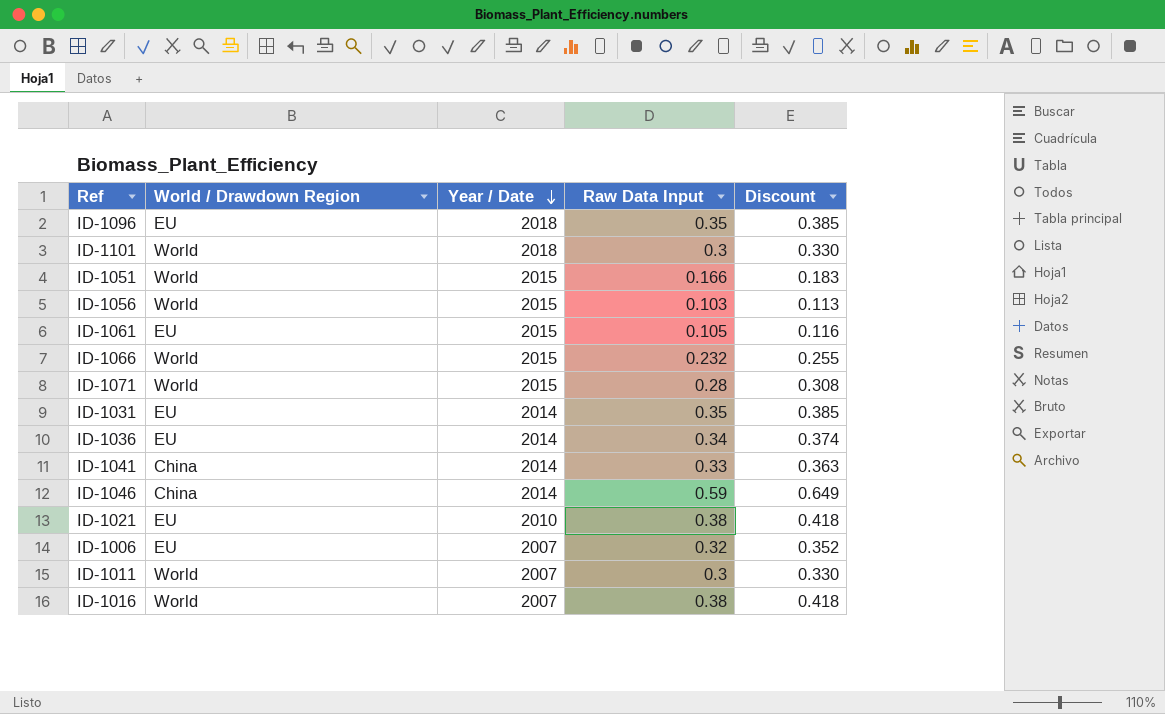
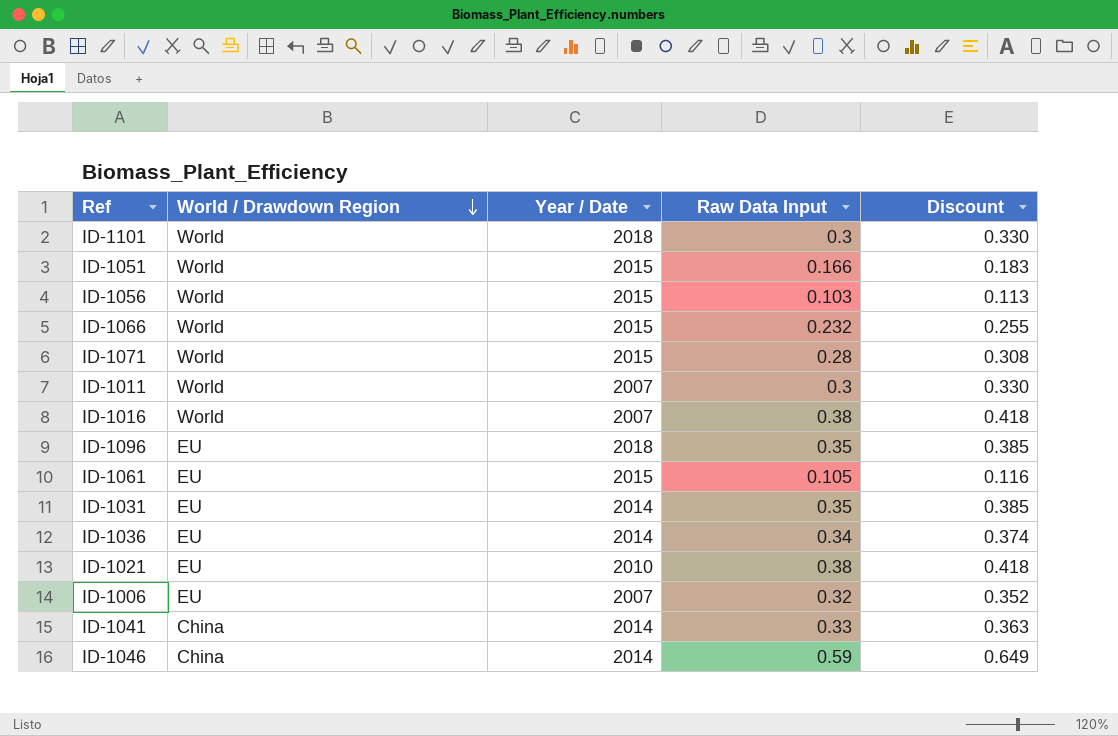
row order: Year / Date descending -> World / Drawdown Region descending

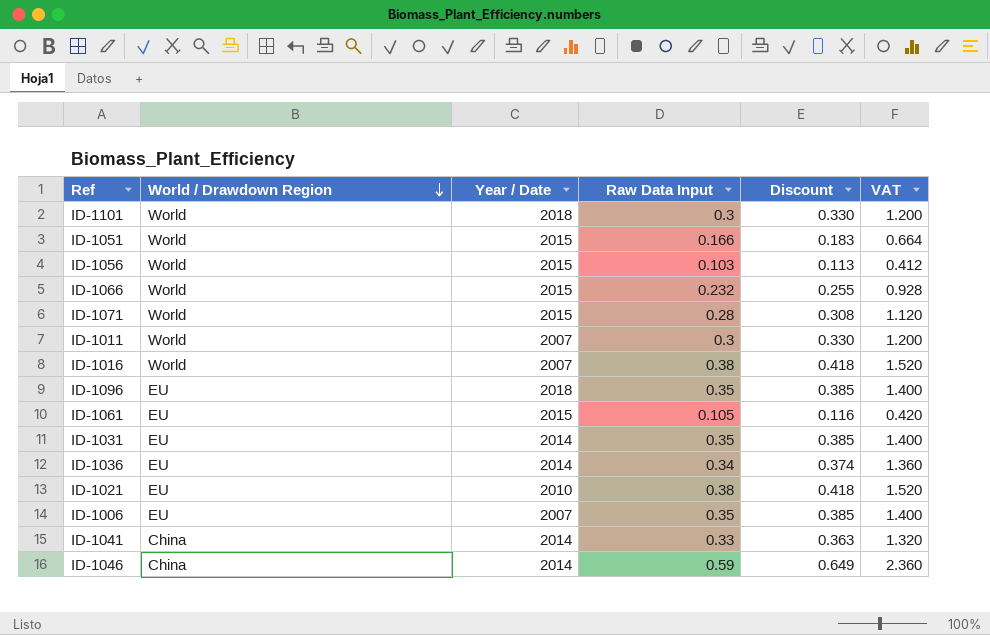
column VAT | formula: none -> [Raw Data Input] * 4
ID-1006 | Raw Data Input: 0.32 -> 0.35
ID-1006 | Discount: 0.352 -> 0.385

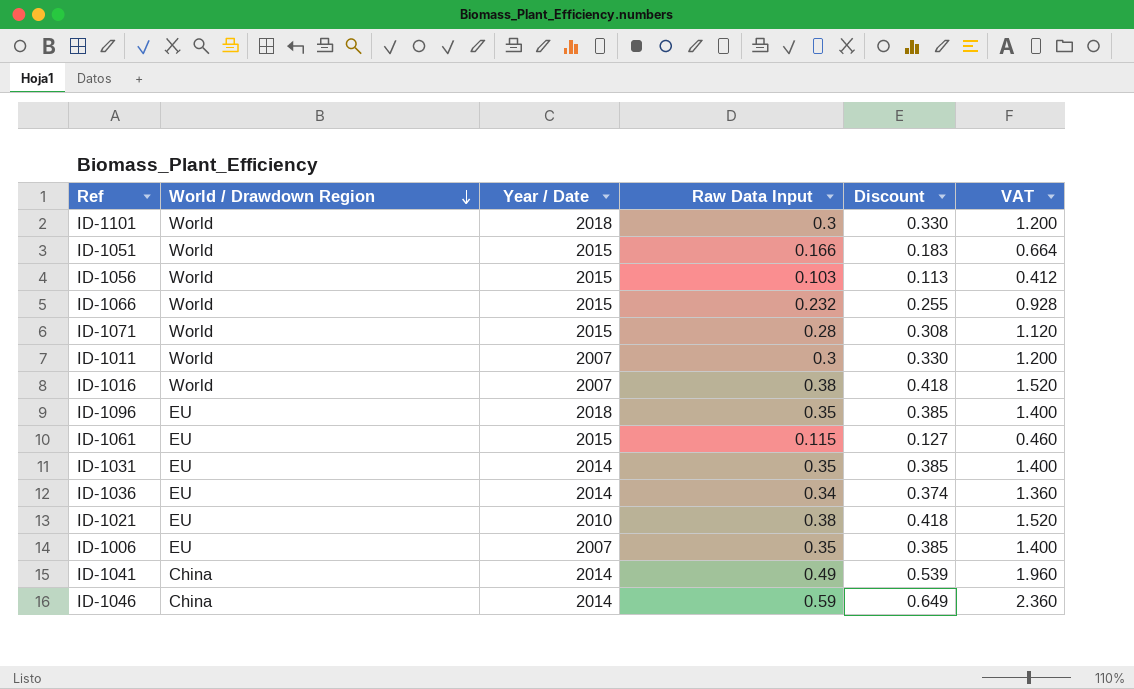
ID-1061 | Raw Data Input: 0.105 -> 0.115
ID-1061 | Discount: 0.116 -> 0.127
ID-1061 | VAT: 0.420 -> 0.460
ID-1041 | Raw Data Input: 0.33 -> 0.49
ID-1041 | Discount: 0.363 -> 0.539
ID-1041 | VAT: 1.320 -> 1.960

